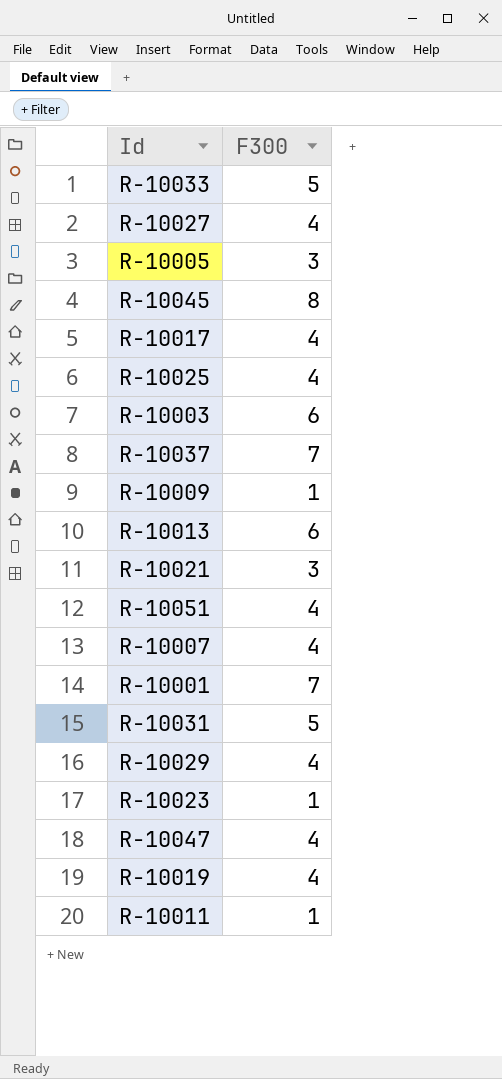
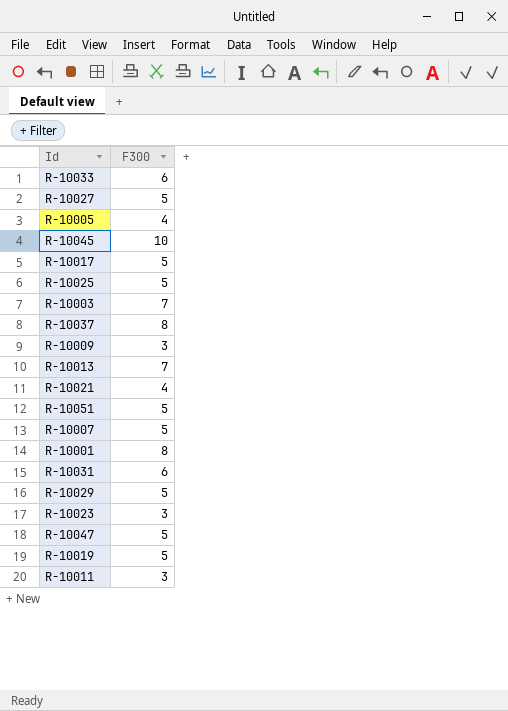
R-10033 | F300: 5 -> 6
R-10027 | F300: 4 -> 5
R-10005 | F300: 3 -> 4
R-10045 | F300: 8 -> 10
R-10017 | F300: 4 -> 5
R-10025 | F300: 4 -> 5
R-10003 | F300: 6 -> 7
R-10037 | F300: 7 -> 8
R-10009 | F300: 1 -> 3
R-10013 | F300: 6 -> 7
R-10021 | F300: 3 -> 4
R-10051 | F300: 4 -> 5
R-10007 | F300: 4 -> 5
R-10001 | F300: 7 -> 8
R-10031 | F300: 5 -> 6
R-10029 | F300: 4 -> 5
R-10023 | F300: 1 -> 3
R-10047 | F300: 4 -> 5
R-10019 | F300: 4 -> 5
R-10011 | F300: 1 -> 3

